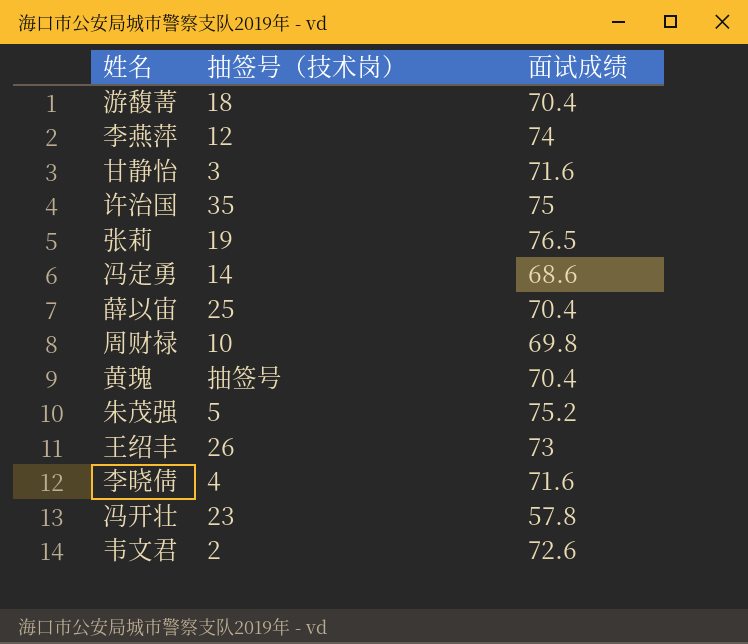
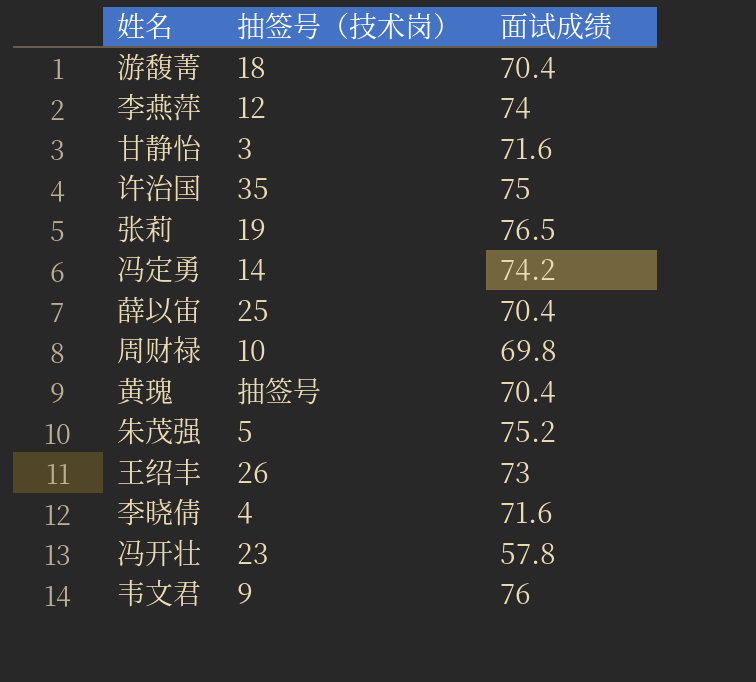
冯定勇 | 面试成绩: 68.6 -> 74.2
韦文君 | 抽签号（技术岗）: 2 -> 9
韦文君 | 面试成绩: 72.6 -> 76

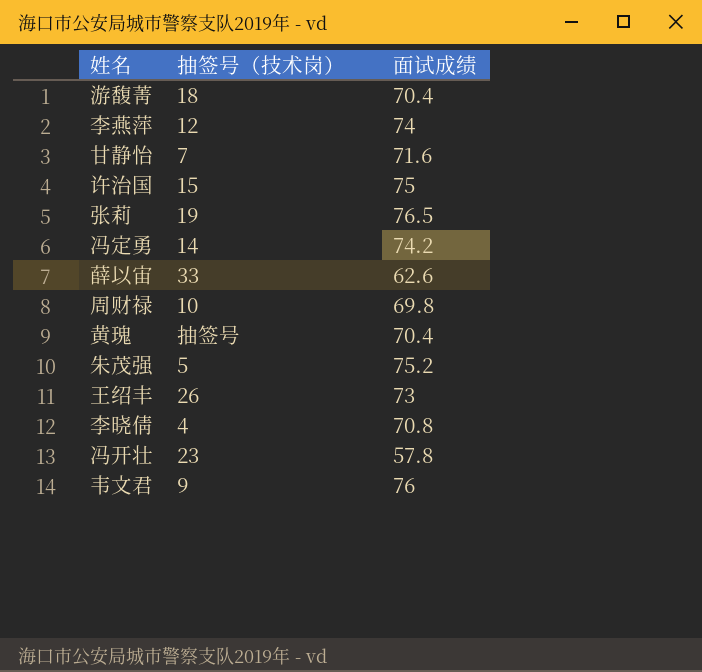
甘静怡 | 抽签号（技术岗）: 3 -> 7
许治国 | 抽签号（技术岗）: 35 -> 15
薛以宙 | 抽签号（技术岗）: 25 -> 33
薛以宙 | 面试成绩: 70.4 -> 62.6
李晓倩 | 面试成绩: 71.6 -> 70.8

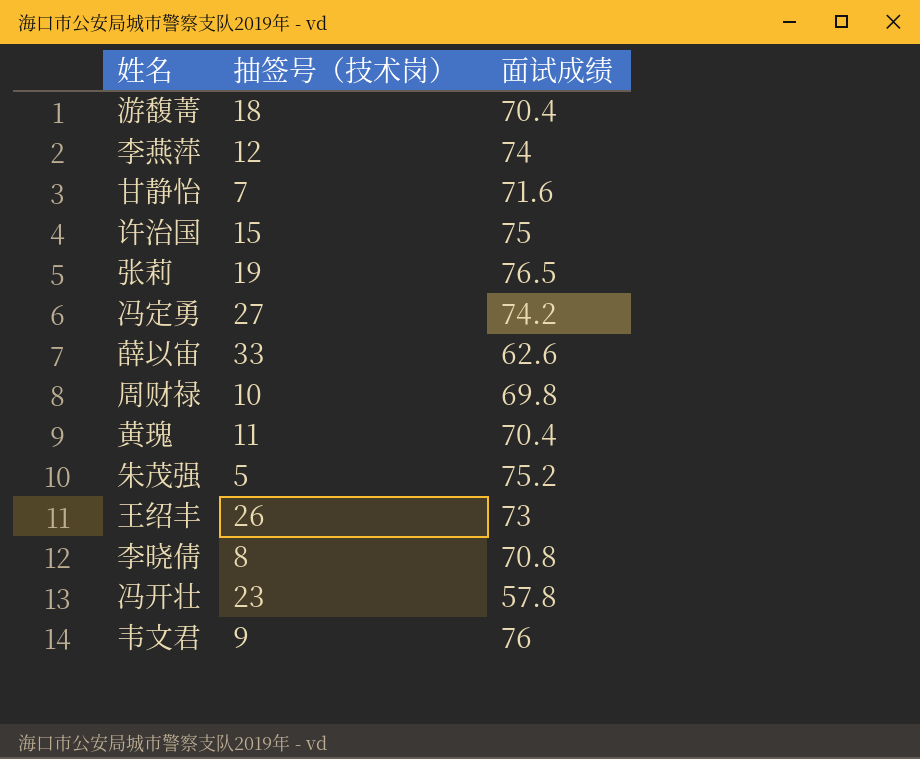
冯定勇 | 抽签号（技术岗）: 14 -> 27
黄瑰 | 抽签号（技术岗）: 抽签号 -> 11
李晓倩 | 抽签号（技术岗）: 4 -> 8

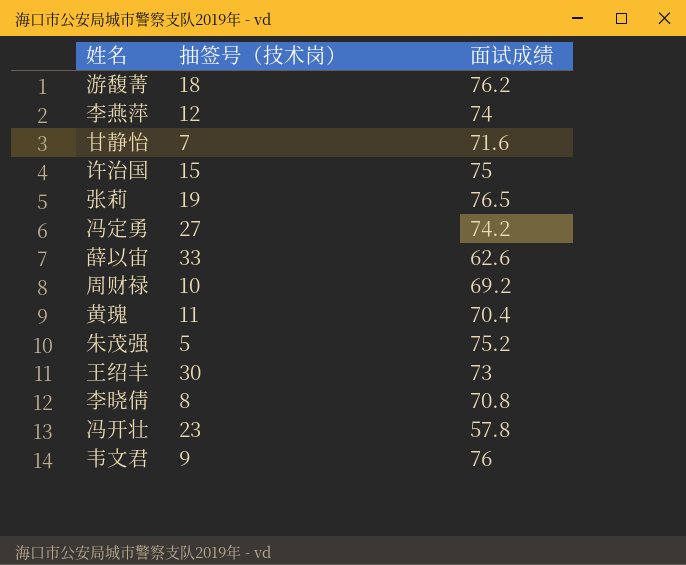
游馥菁 | 面试成绩: 70.4 -> 76.2
周财禄 | 面试成绩: 69.8 -> 69.2
王绍丰 | 抽签号（技术岗）: 26 -> 30

